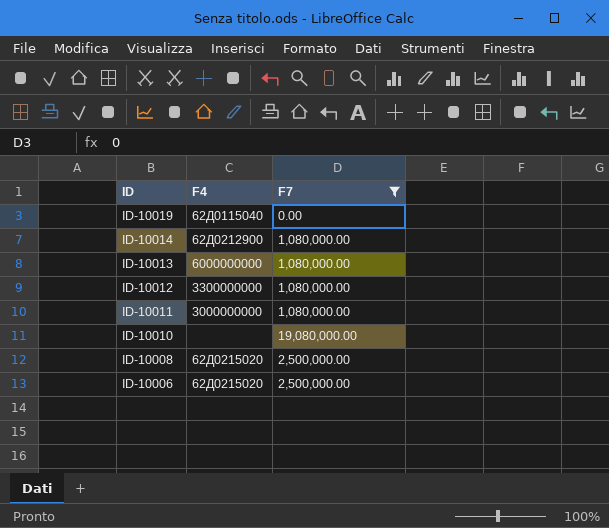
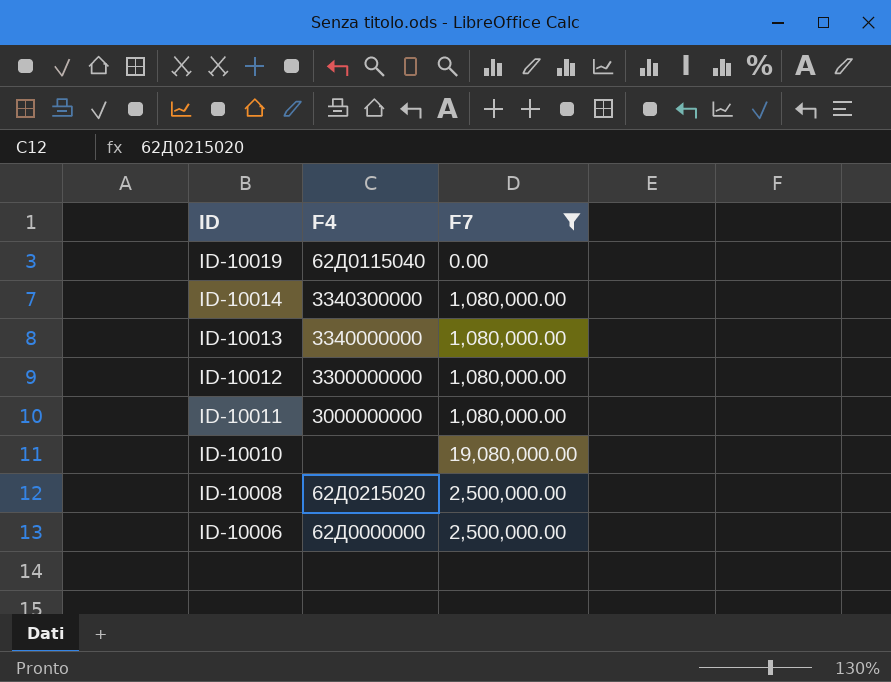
ID-10014 | F4: 62Д0212900 -> 3340300000
ID-10013 | F4: 6000000000 -> 3340000000
ID-10006 | F4: 62Д0215020 -> 62Д0000000

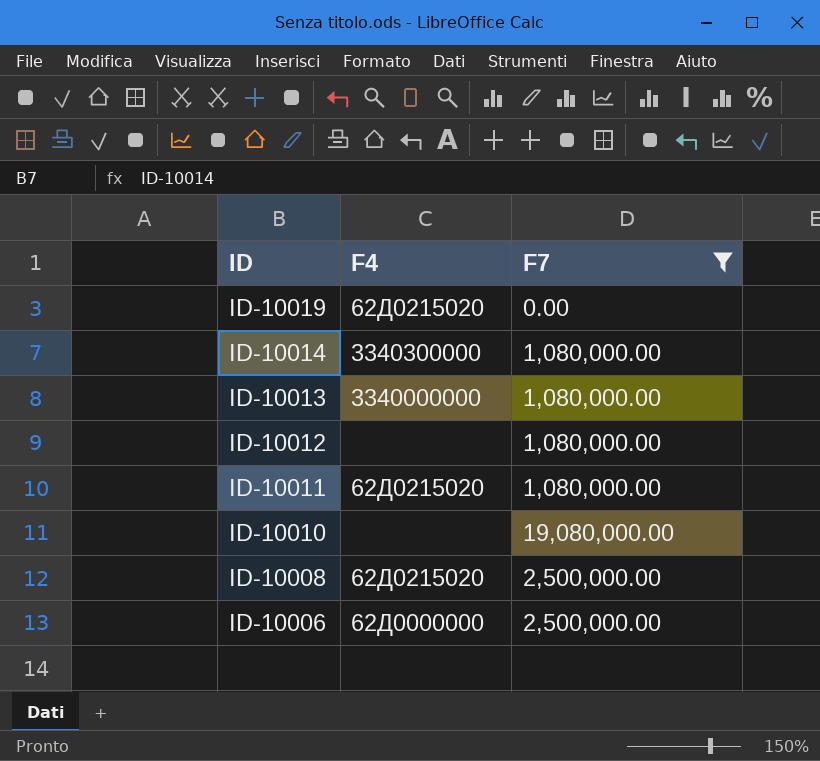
ID-10019 | F4: 62Д0115040 -> 62Д0215020
ID-10012 | F4: 3300000000 -> none
ID-10011 | F4: 3000000000 -> 62Д0215020

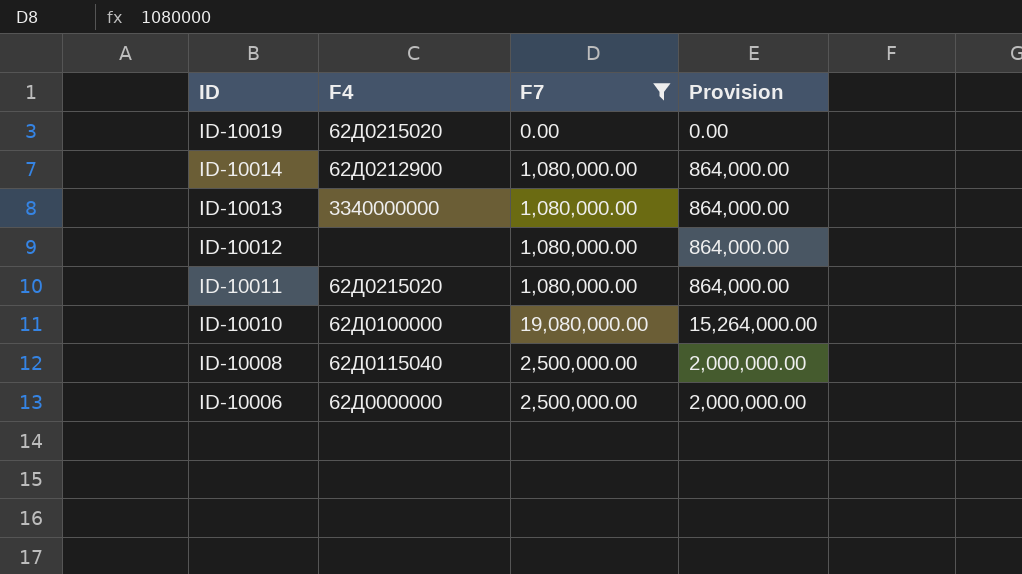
column Provision | formula: none -> [F7] * 0.8
ID-10014 | F4: 3340300000 -> 62Д0212900
ID-10010 | F4: none -> 62Д0100000
ID-10008 | F4: 62Д0215020 -> 62Д0115040

